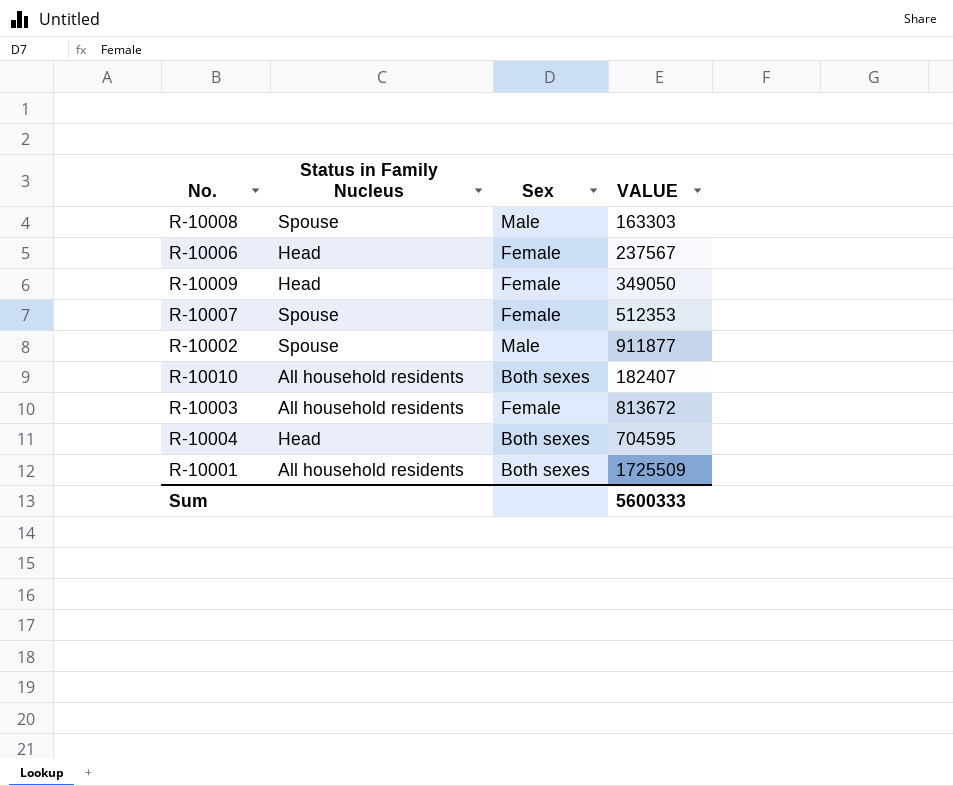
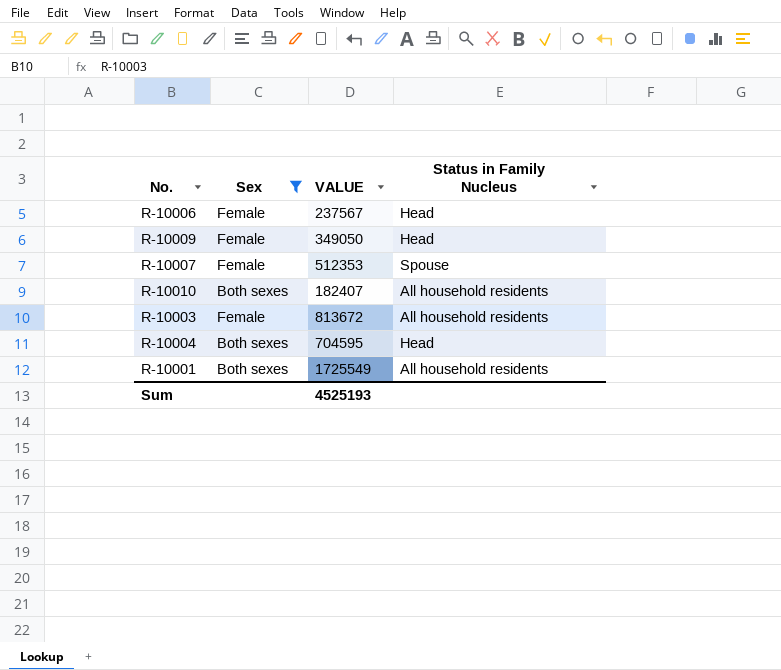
filter: none -> Sex != Male
column Status in Family Nucleus | position: 2 -> 4
R-10001 | VALUE: 1725509 -> 1725549
Sum | VALUE: 5600333 -> 4525193

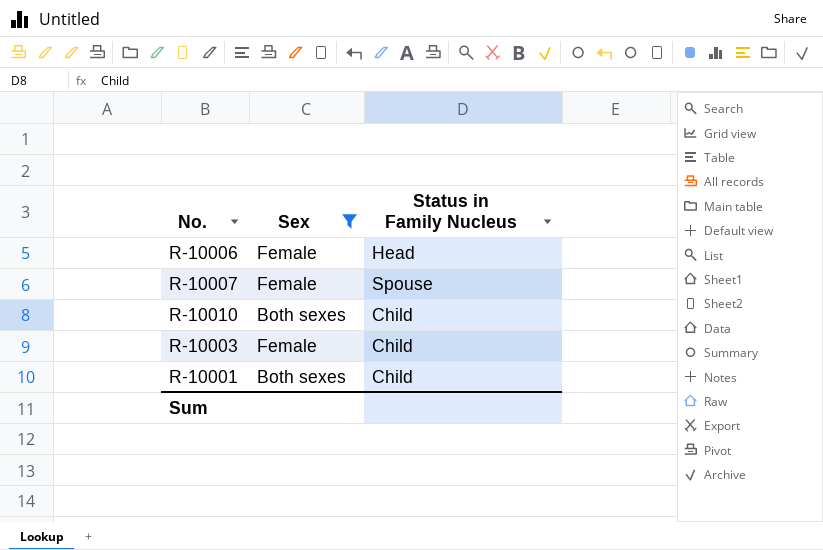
column VALUE | position: 3 -> none
row R-10009: Female | 349050 | Head -> none
row R-10004: Both sexes | 704595 | Head -> none
R-10010 | Status in Family Nucleus: All household residents -> Child
R-10003 | Status in Family Nucleus: All household residents -> Child
R-10001 | Status in Family Nucleus: All household residents -> Child

